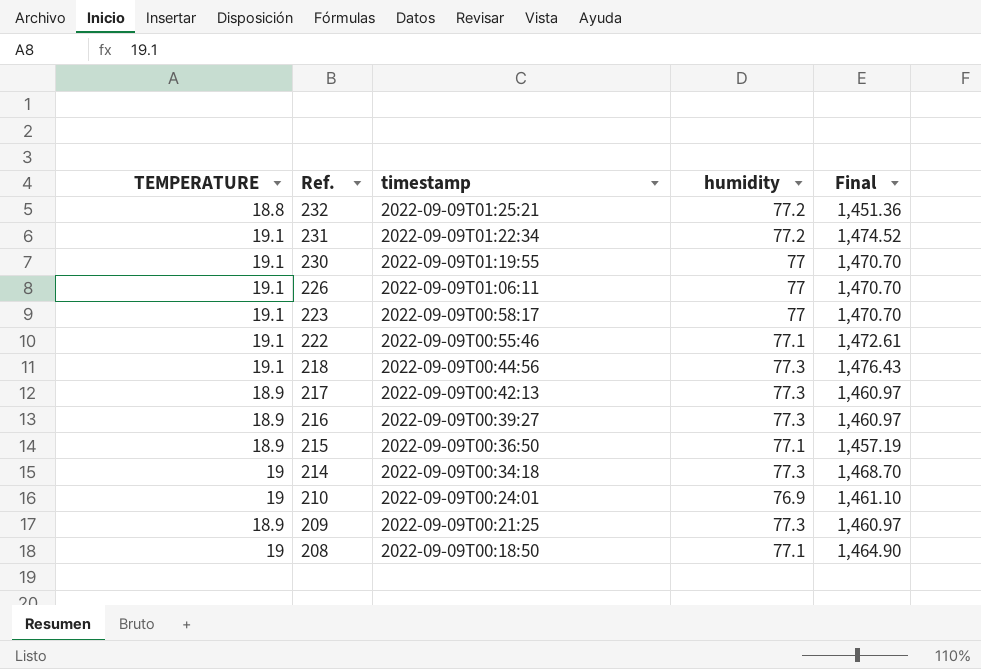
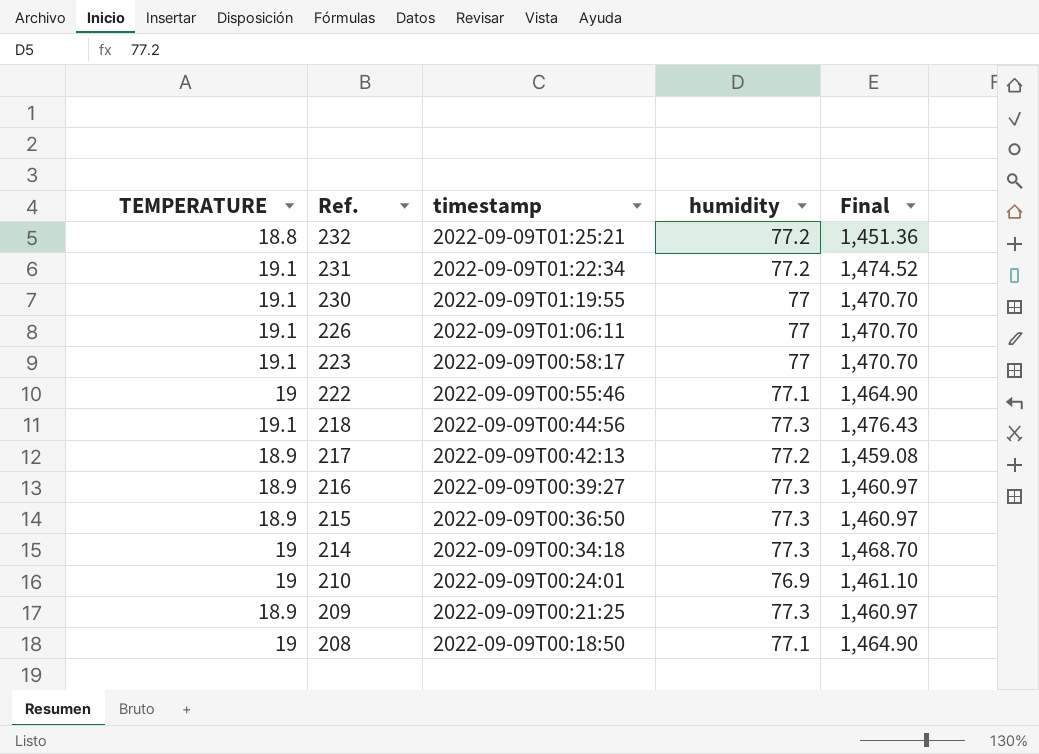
222 | TEMPERATURE: 19.1 -> 19
222 | Final: 1,472.61 -> 1,464.90
217 | humidity: 77.3 -> 77.2
217 | Final: 1,460.97 -> 1,459.08
215 | humidity: 77.1 -> 77.3
215 | Final: 1,457.19 -> 1,460.97

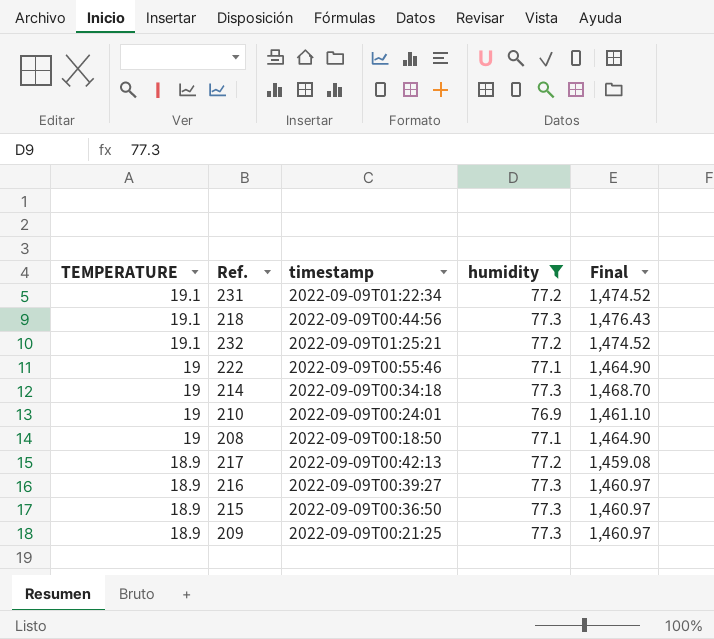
filter: none -> humidity != 77
row order: Ref. descending -> TEMPERATURE descending
232 | TEMPERATURE: 18.8 -> 19.1
232 | Final: 1,451.36 -> 1,474.52

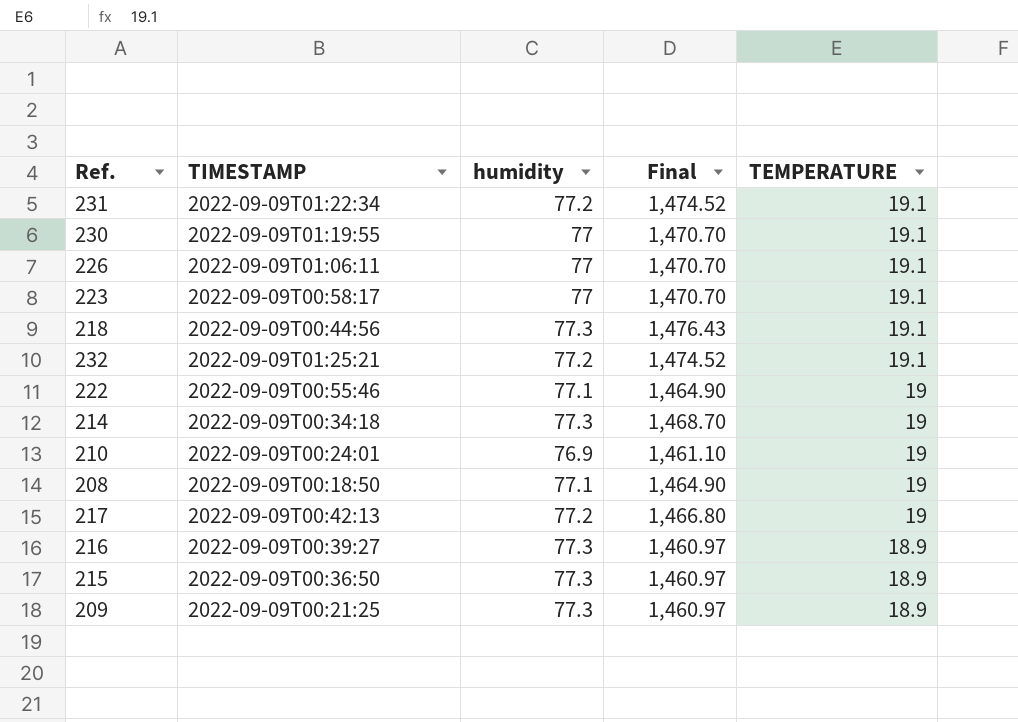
filter: humidity != 77 -> none
column name: timestamp -> TIMESTAMP
column TEMPERATURE | position: 1 -> 5
217 | Final: 1,459.08 -> 1,466.80
217 | TEMPERATURE: 18.9 -> 19

